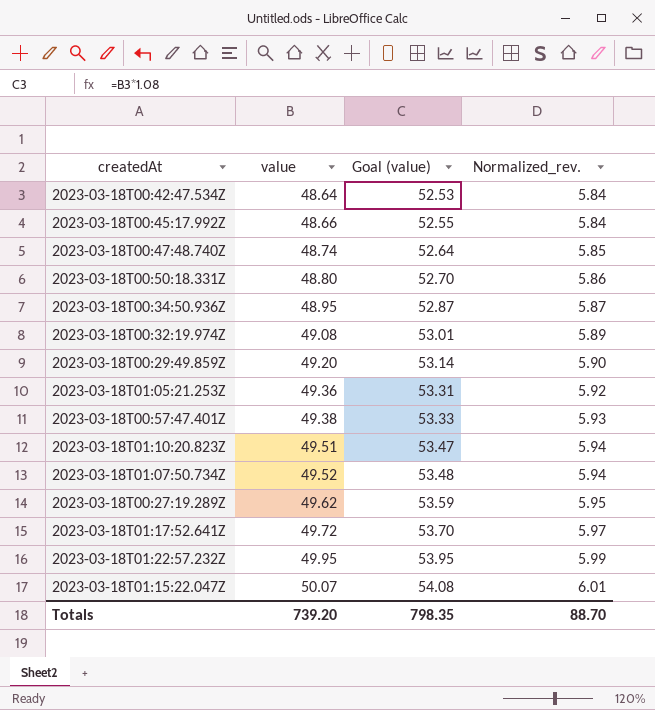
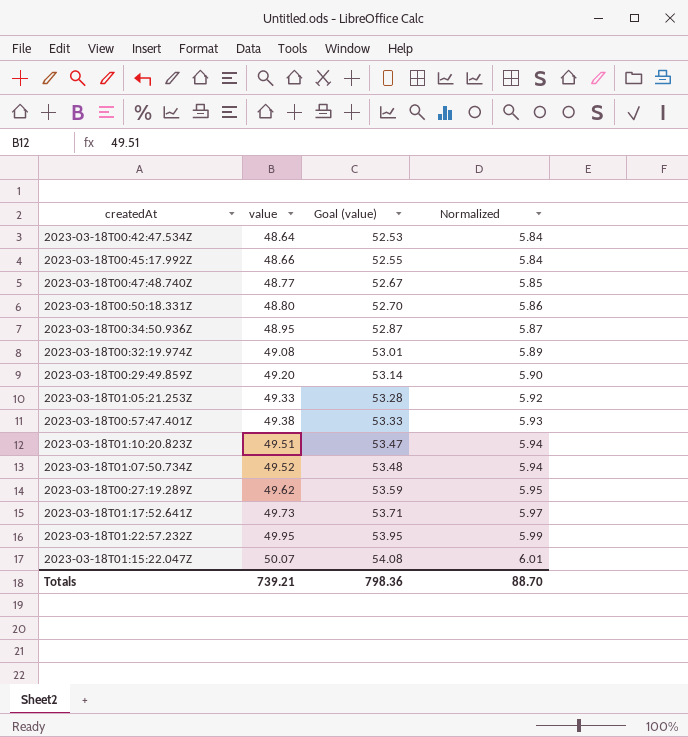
column name: Normalized_rev. -> Normalized
2023-03-18T00:47:48.740Z | value: 48.74 -> 48.77
2023-03-18T00:47:48.740Z | Goal (value): 52.64 -> 52.67
2023-03-18T01:05:21.253Z | value: 49.36 -> 49.33
2023-03-18T01:05:21.253Z | Goal (value): 53.31 -> 53.28
2023-03-18T01:17:52.641Z | value: 49.72 -> 49.73
2023-03-18T01:17:52.641Z | Goal (value): 53.70 -> 53.71
Totals | value: 739.20 -> 739.21
Totals | Goal (value): 798.35 -> 798.36

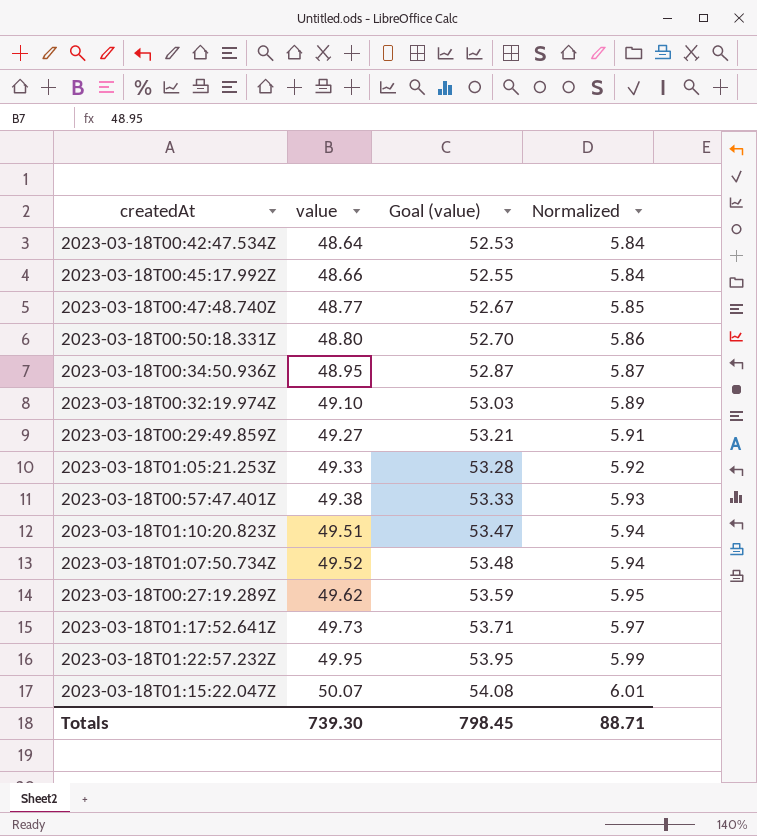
2023-03-18T00:32:19.974Z | value: 49.08 -> 49.10
2023-03-18T00:32:19.974Z | Goal (value): 53.01 -> 53.03
2023-03-18T00:29:49.859Z | value: 49.20 -> 49.27
2023-03-18T00:29:49.859Z | Goal (value): 53.14 -> 53.21
2023-03-18T00:29:49.859Z | Normalized: 5.90 -> 5.91
Totals | value: 739.21 -> 739.30
Totals | Goal (value): 798.36 -> 798.45
Totals | Normalized: 88.70 -> 88.71

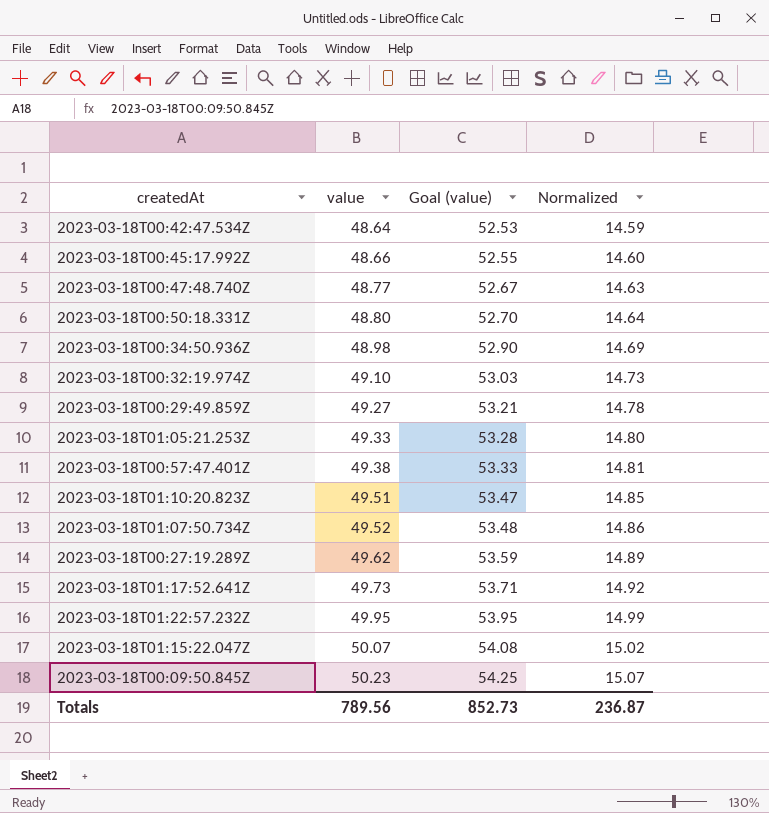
column Normalized | formula: [value] * 0.12 -> [value] * 0.3
2023-03-18T00:34:50.936Z | value: 48.95 -> 48.98
2023-03-18T00:34:50.936Z | Goal (value): 52.87 -> 52.90
row 2023-03-18T00:09:50.845Z: none -> 50.23 | 54.25 | 15.07
Totals | value: 739.30 -> 789.56
Totals | Goal (value): 798.45 -> 852.73
Totals | Normalized: 88.71 -> 236.87

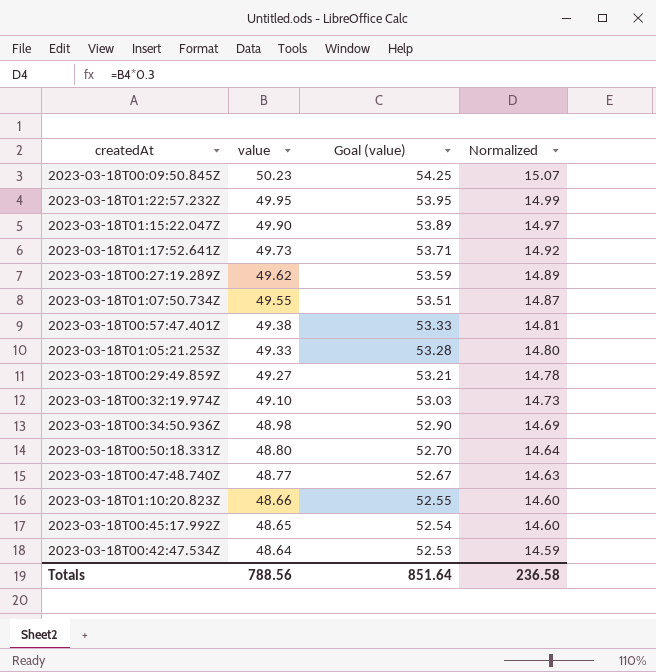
row order: value ascending -> value descending
2023-03-18T01:15:22.047Z | value: 50.07 -> 49.90
2023-03-18T01:15:22.047Z | Goal (value): 54.08 -> 53.89
2023-03-18T01:15:22.047Z | Normalized: 15.02 -> 14.97
2023-03-18T01:07:50.734Z | value: 49.52 -> 49.55
2023-03-18T01:07:50.734Z | Goal (value): 53.48 -> 53.51
2023-03-18T01:07:50.734Z | Normalized: 14.86 -> 14.87
2023-03-18T01:10:20.823Z | value: 49.51 -> 48.66
2023-03-18T01:10:20.823Z | Goal (value): 53.47 -> 52.55
2023-03-18T01:10:20.823Z | Normalized: 14.85 -> 14.60
2023-03-18T00:45:17.992Z | value: 48.66 -> 48.65
2023-03-18T00:45:17.992Z | Goal (value): 52.55 -> 52.54
Totals | value: 789.56 -> 788.56
Totals | Goal (value): 852.73 -> 851.64
Totals | Normalized: 236.87 -> 236.58

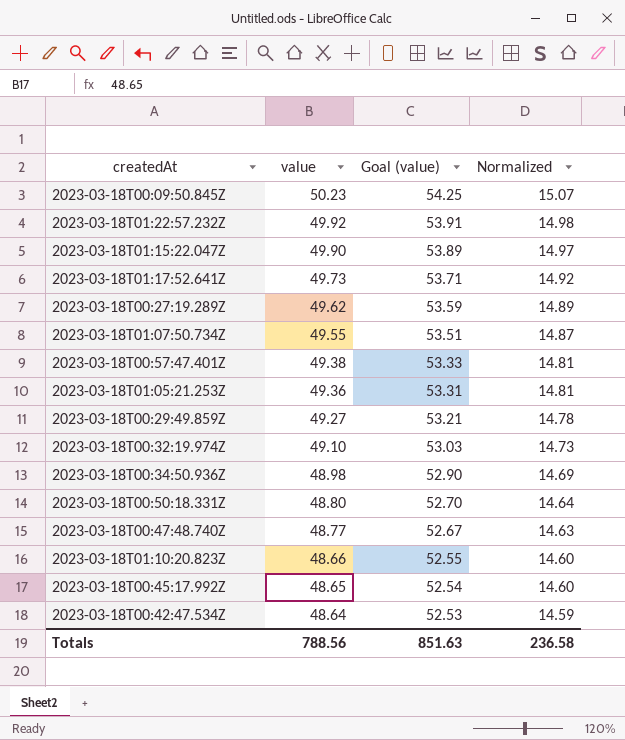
2023-03-18T01:22:57.232Z | value: 49.95 -> 49.92
2023-03-18T01:22:57.232Z | Goal (value): 53.95 -> 53.91
2023-03-18T01:22:57.232Z | Normalized: 14.99 -> 14.98
2023-03-18T01:05:21.253Z | value: 49.33 -> 49.36
2023-03-18T01:05:21.253Z | Goal (value): 53.28 -> 53.31
2023-03-18T01:05:21.253Z | Normalized: 14.80 -> 14.81
Totals | Goal (value): 851.64 -> 851.63

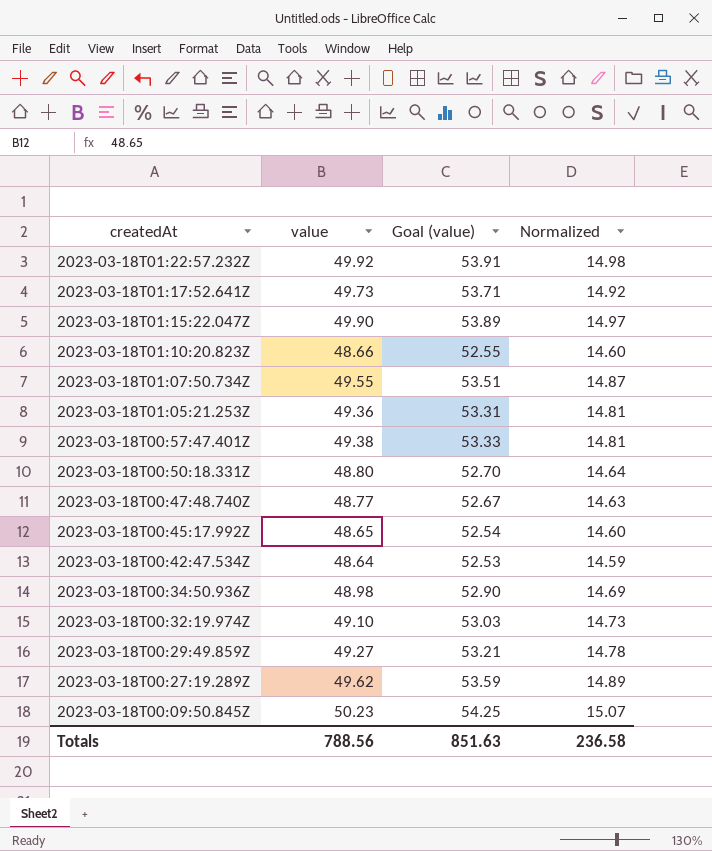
row order: value descending -> createdAt descending

